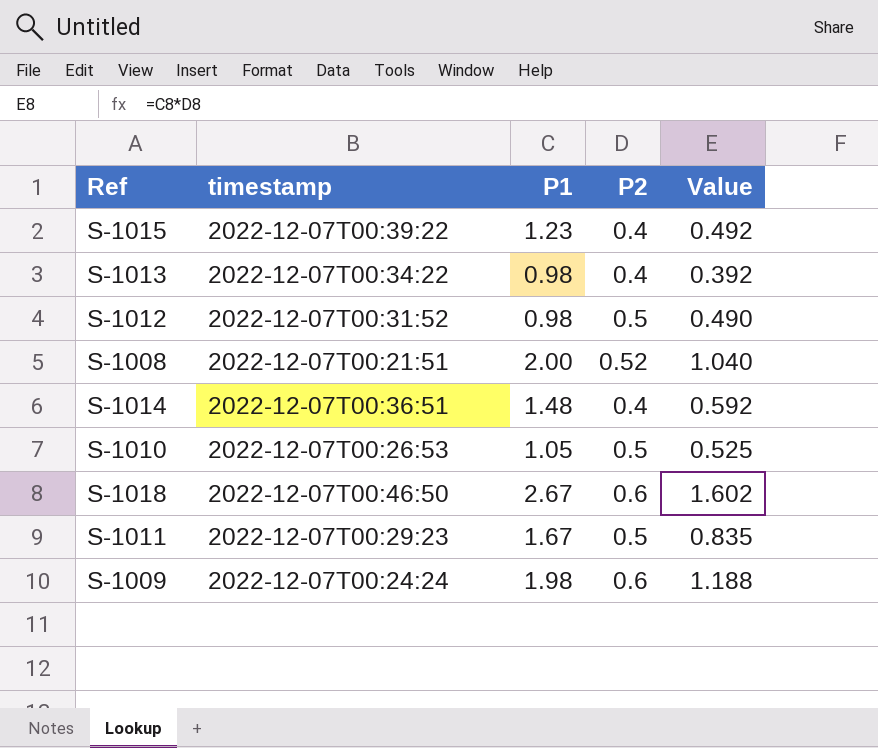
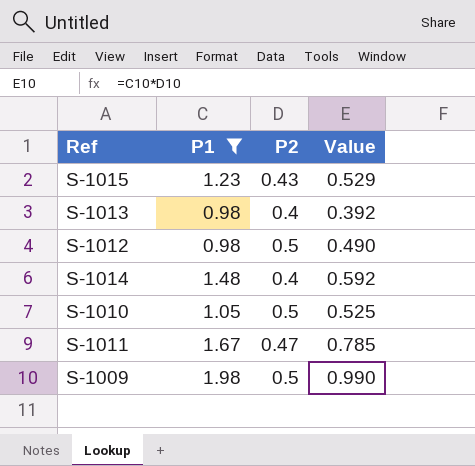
filter: none -> P1 <= 1.98
column timestamp | position: 2 -> none
S-1015 | P2: 0.4 -> 0.43
S-1015 | Value: 0.492 -> 0.529
S-1011 | P2: 0.5 -> 0.47
S-1011 | Value: 0.835 -> 0.785
S-1009 | P2: 0.6 -> 0.5
S-1009 | Value: 1.188 -> 0.990

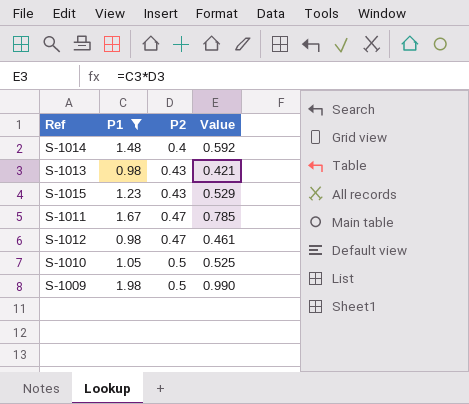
row order: none -> P2 ascending
S-1013 | P2: 0.4 -> 0.43
S-1013 | Value: 0.392 -> 0.421
S-1012 | P2: 0.5 -> 0.47
S-1012 | Value: 0.490 -> 0.461

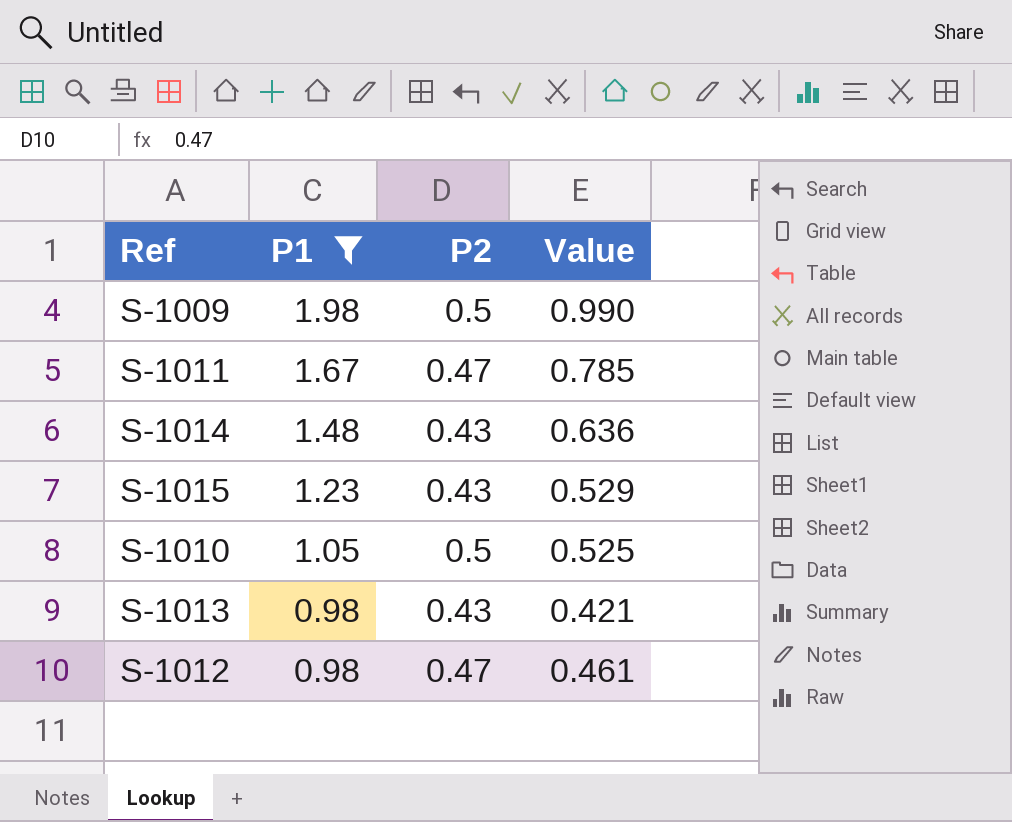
row order: P2 ascending -> P1 descending
S-1014 | P2: 0.4 -> 0.43
S-1014 | Value: 0.592 -> 0.636

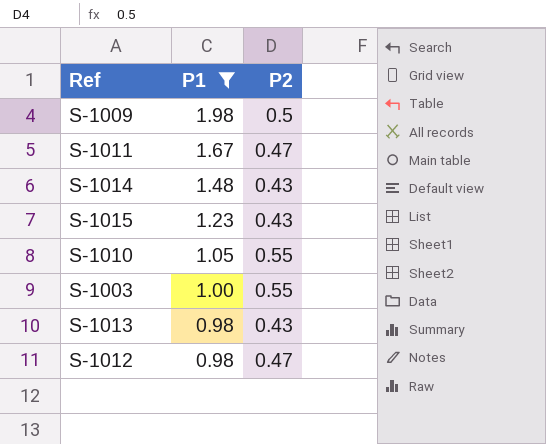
column Value | formula: [P1] * [P2] -> none
S-1010 | P2: 0.5 -> 0.55
row S-1003: none -> 1.00 | 0.55

